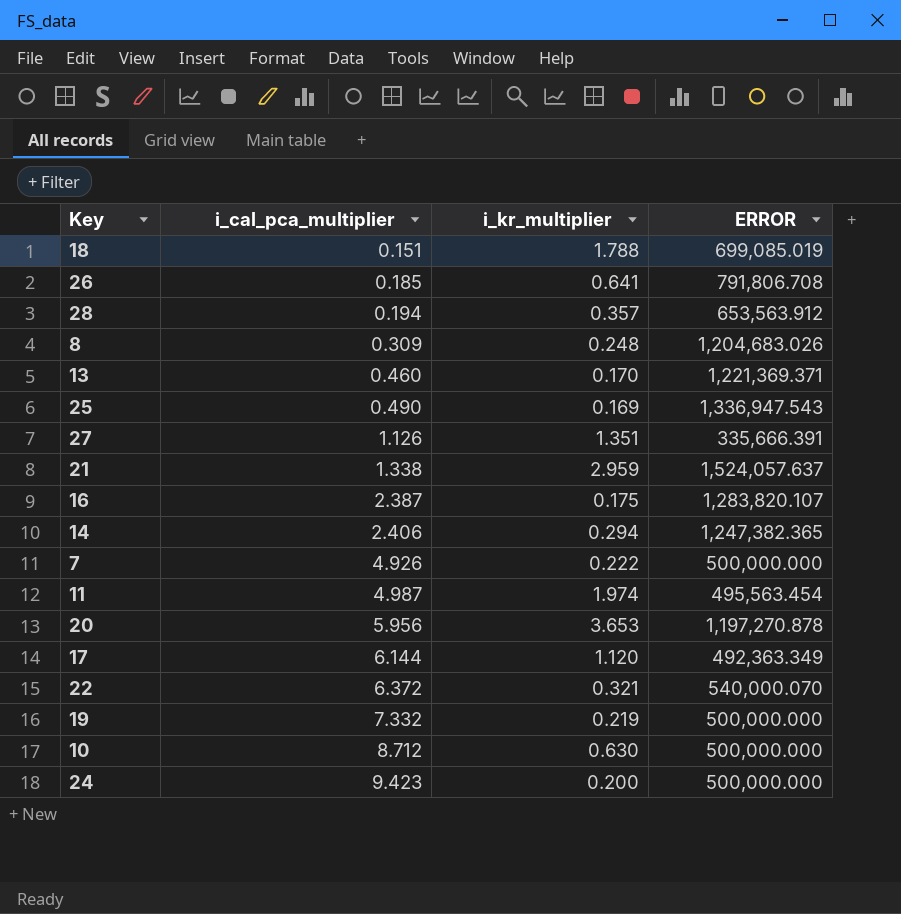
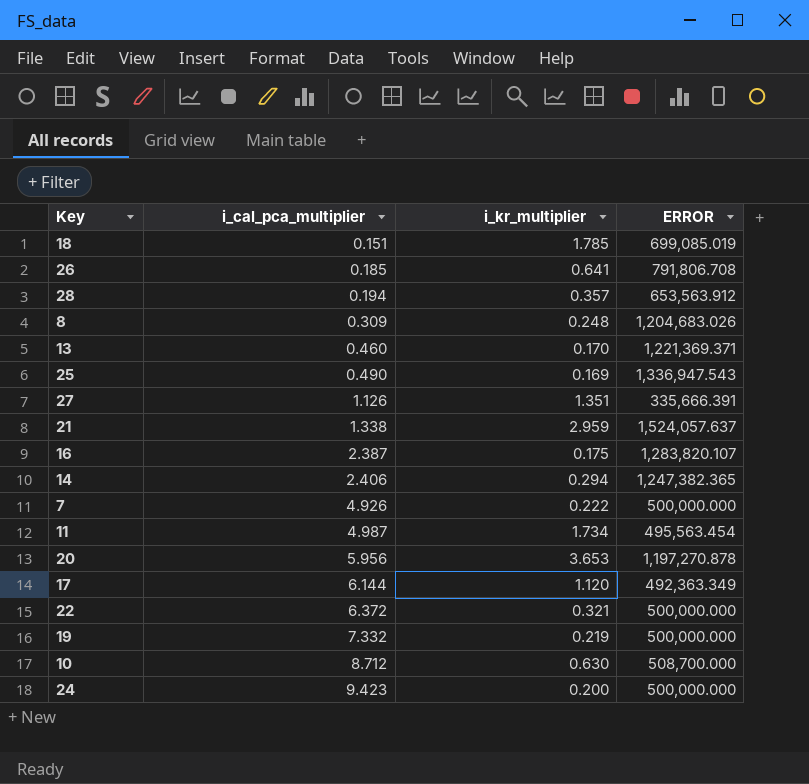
18 | i_kr_multiplier: 1.788 -> 1.785
11 | i_kr_multiplier: 1.974 -> 1.734
22 | ERROR: 540,000.070 -> 500,000.000
10 | ERROR: 500,000.000 -> 508,700.000

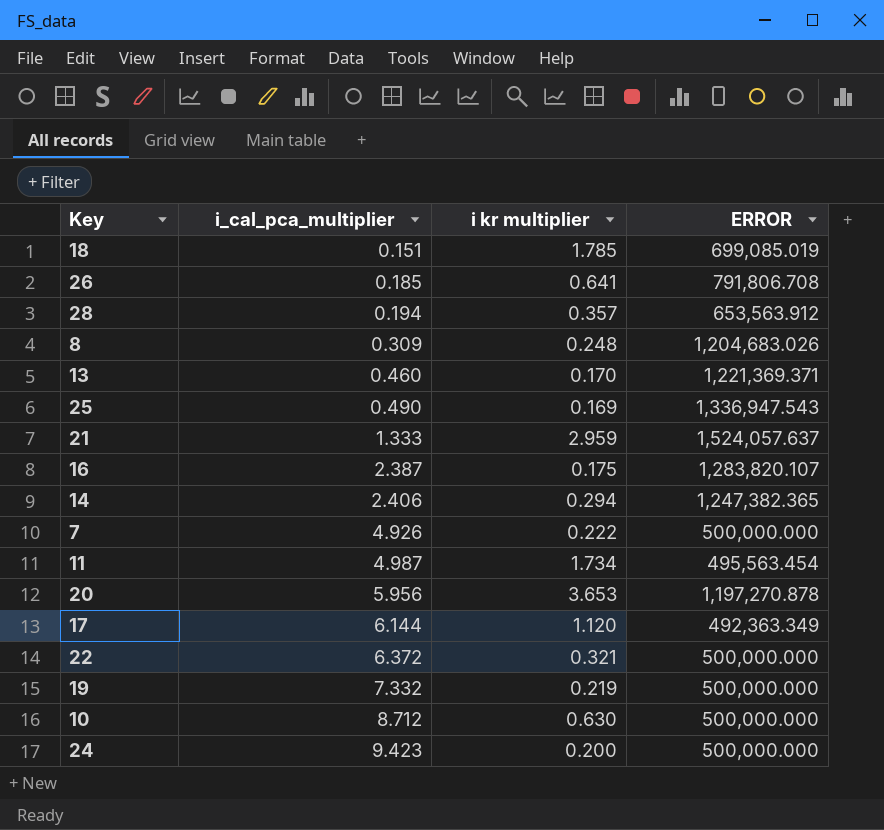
column name: i_kr_multiplier -> i kr multiplier
row 27: 1.126 | 1.351 | 335,666.391 -> none
21 | i_cal_pca_multiplier: 1.338 -> 1.333
10 | ERROR: 508,700.000 -> 500,000.000

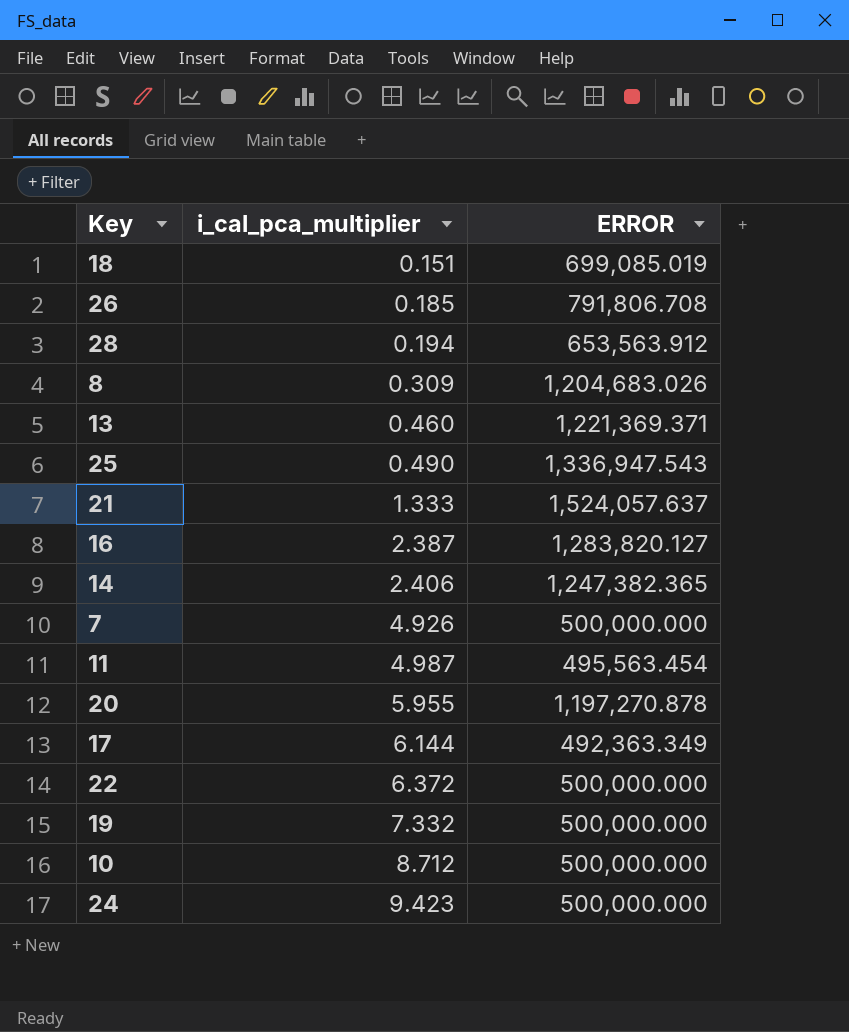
column i kr multiplier | position: 3 -> none
16 | ERROR: 1,283,820.107 -> 1,283,820.127
20 | i_cal_pca_multiplier: 5.956 -> 5.955

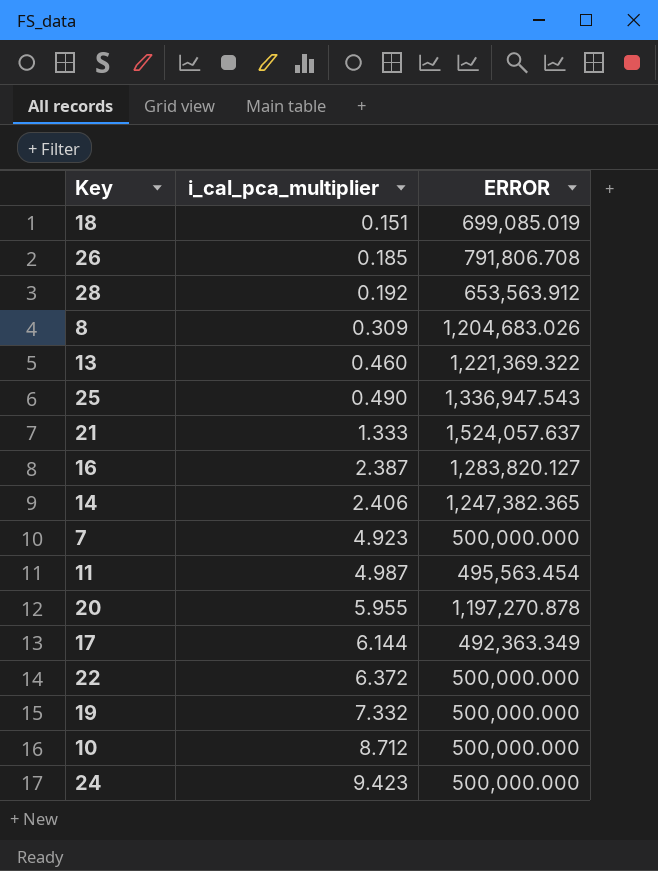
28 | i_cal_pca_multiplier: 0.194 -> 0.192
13 | ERROR: 1,221,369.371 -> 1,221,369.322
7 | i_cal_pca_multiplier: 4.926 -> 4.923

